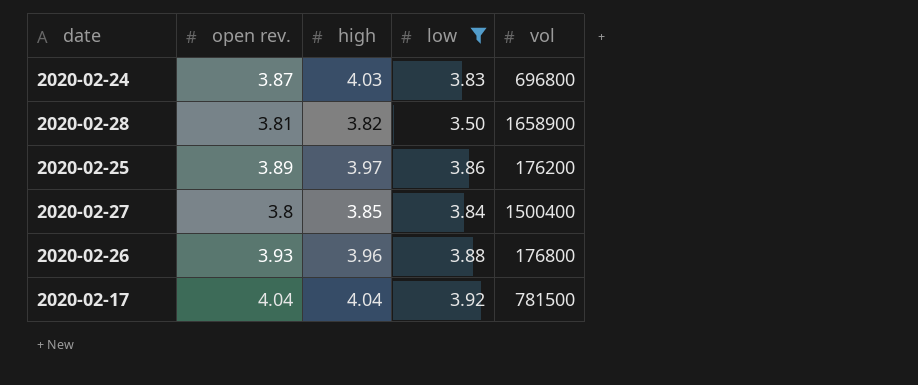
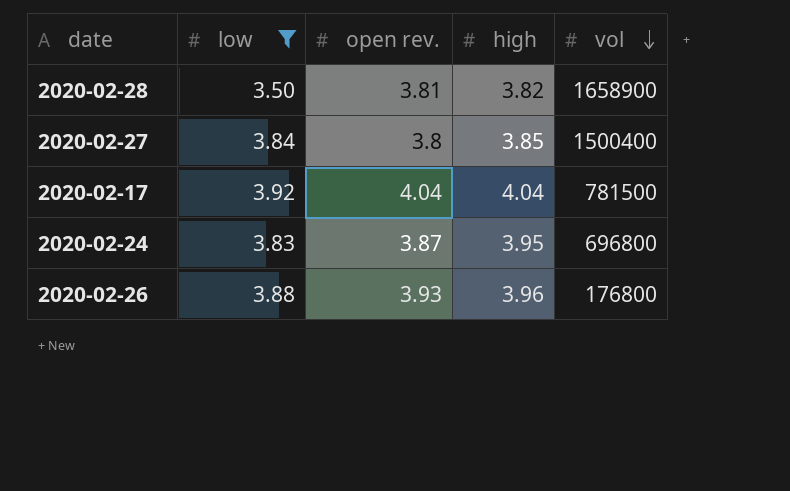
row order: none -> vol descending
column low | position: 4 -> 2
row 2020-02-25: 3.89 | 3.97 | 3.86 | 176200 -> none
2020-02-24 | high: 4.03 -> 3.95

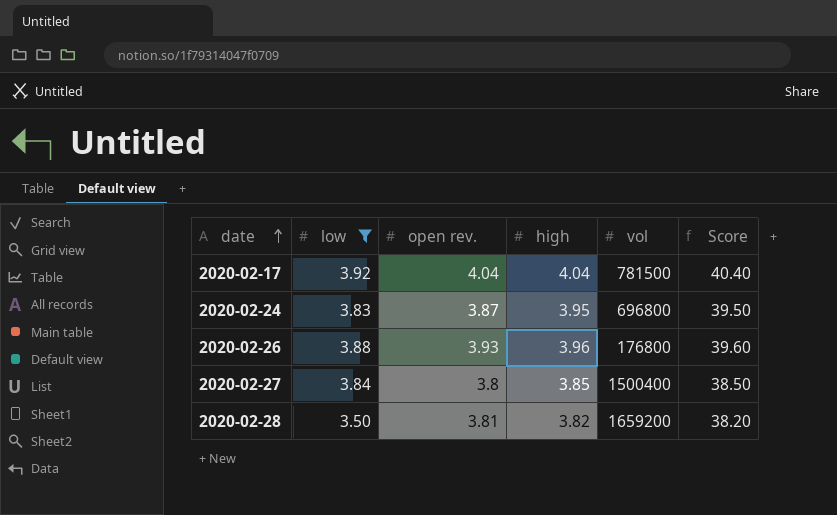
row order: vol descending -> date ascending
column Score | formula: none -> [high] * 10
2020-02-28 | vol: 1658900 -> 1659200

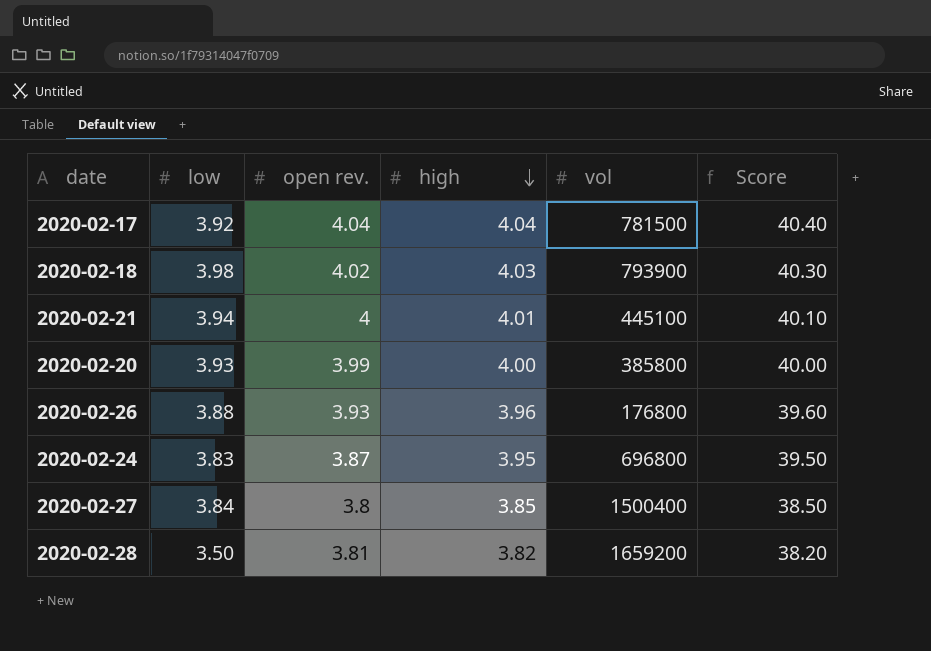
filter: low <= 3.92 -> none
row order: date ascending -> high descending

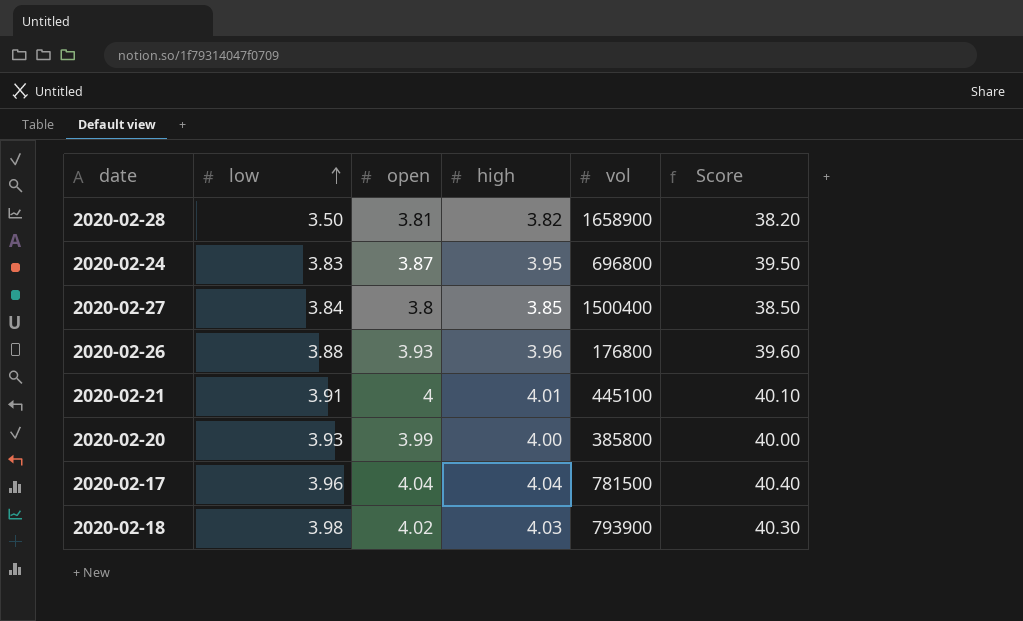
row order: high descending -> low ascending
column name: open rev. -> open
2020-02-28 | vol: 1659200 -> 1658900
2020-02-21 | low: 3.94 -> 3.91
2020-02-17 | low: 3.92 -> 3.96

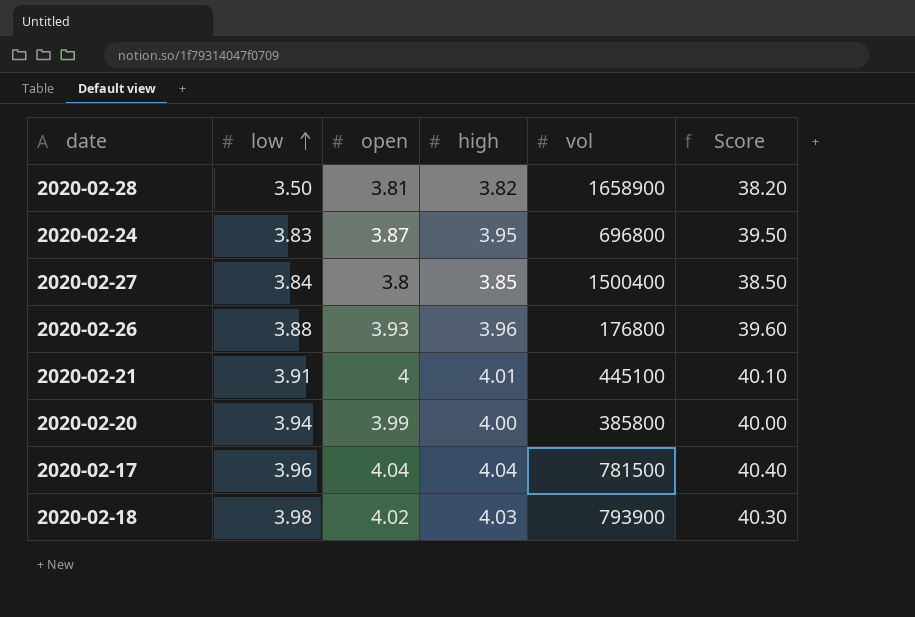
2020-02-20 | low: 3.93 -> 3.94

